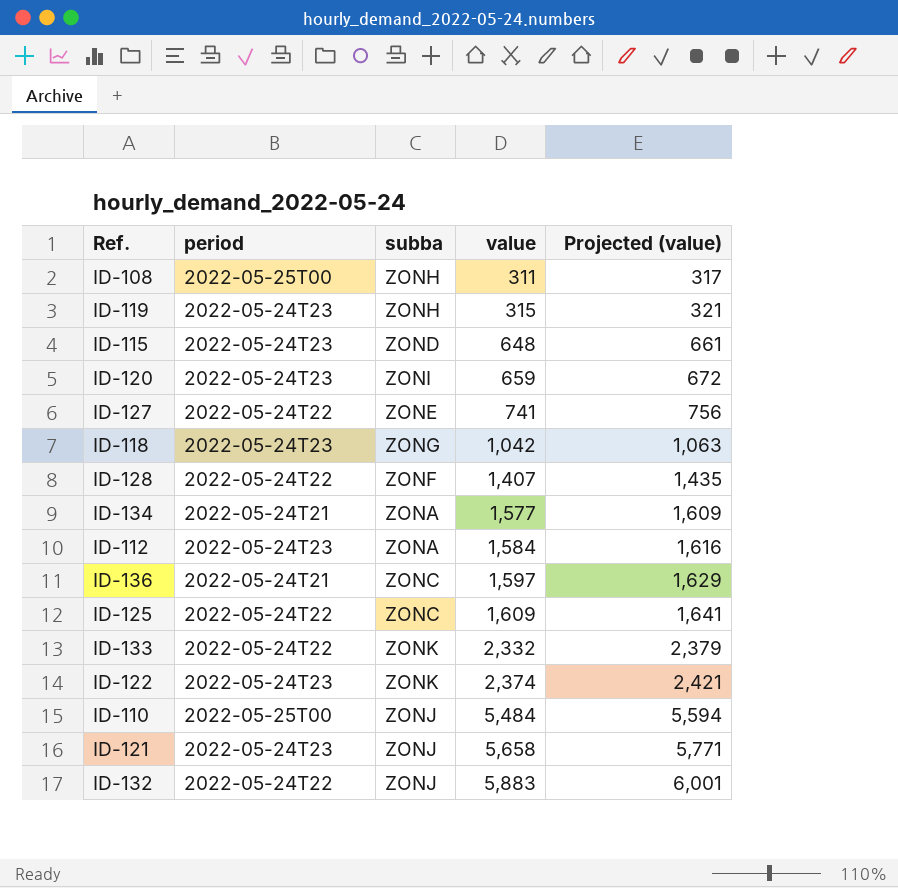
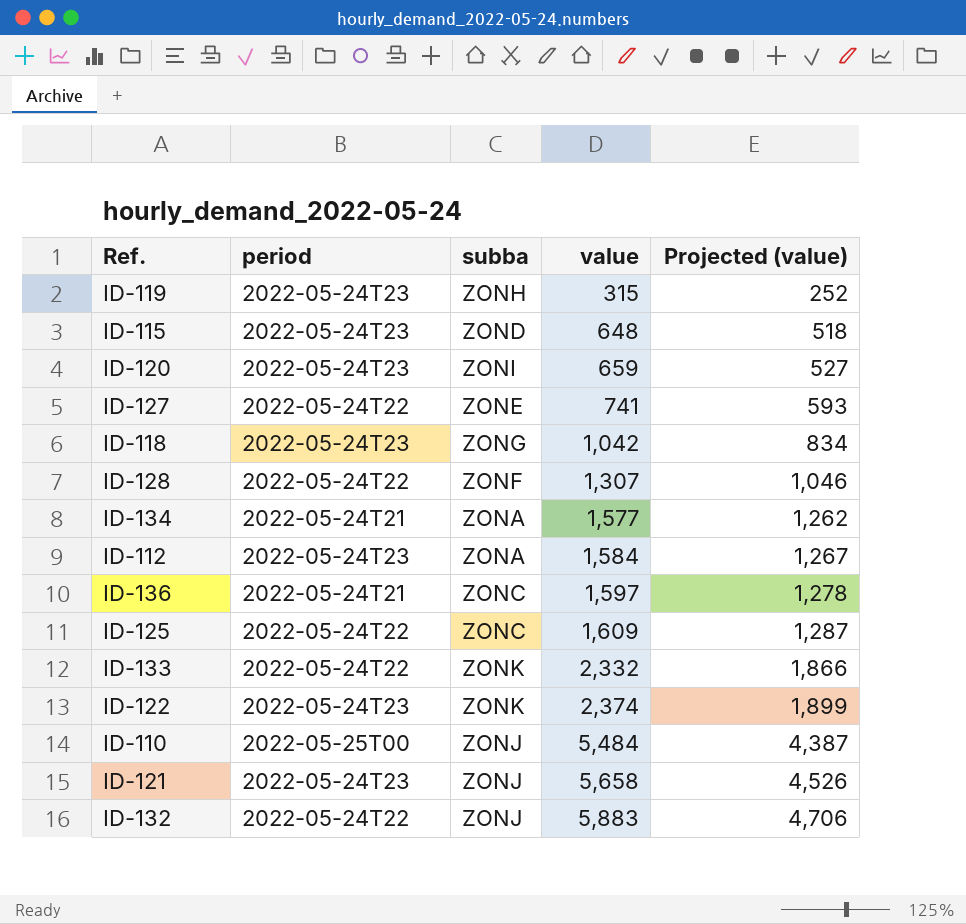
column Projected (value) | formula: [value] * 1.02 -> [value] * 0.8
row ID-108: 2022-05-25T00 | ZONH | 311 | 317 -> none
ID-128 | value: 1,407 -> 1,307

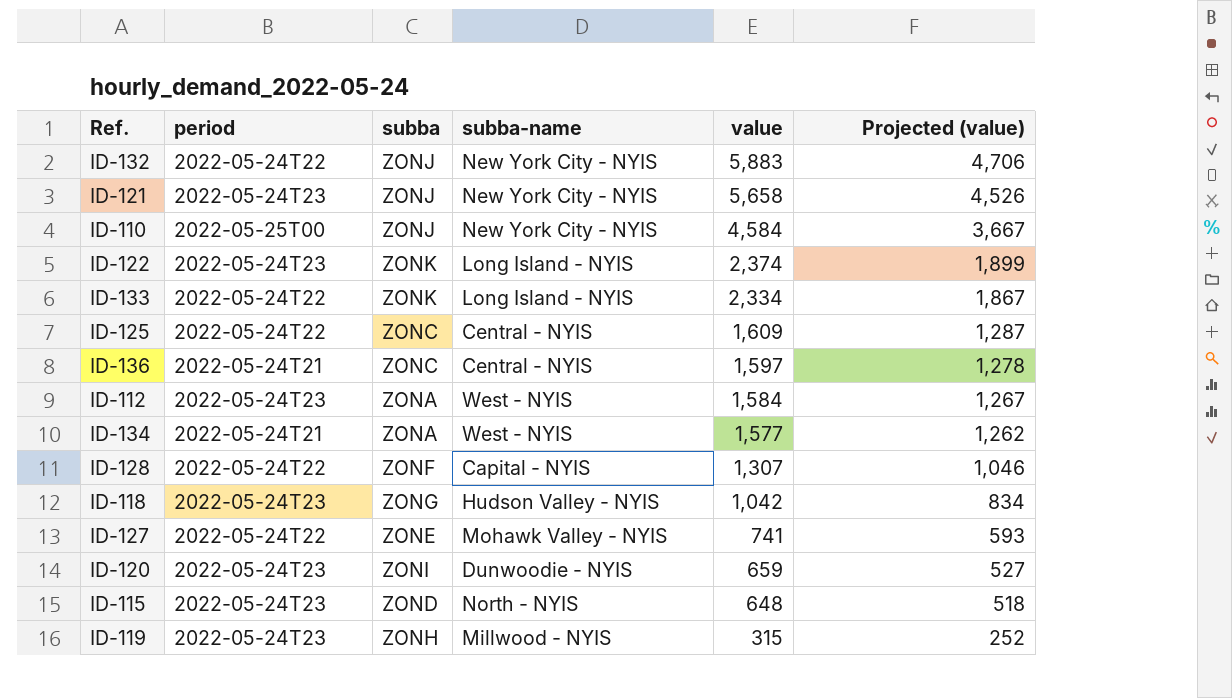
row order: value ascending -> value descending
column subba-name | position: none -> 4
ID-110 | value: 5,484 -> 4,584
ID-110 | Projected (value): 4,387 -> 3,667
ID-133 | value: 2,332 -> 2,334
ID-133 | Projected (value): 1,866 -> 1,867

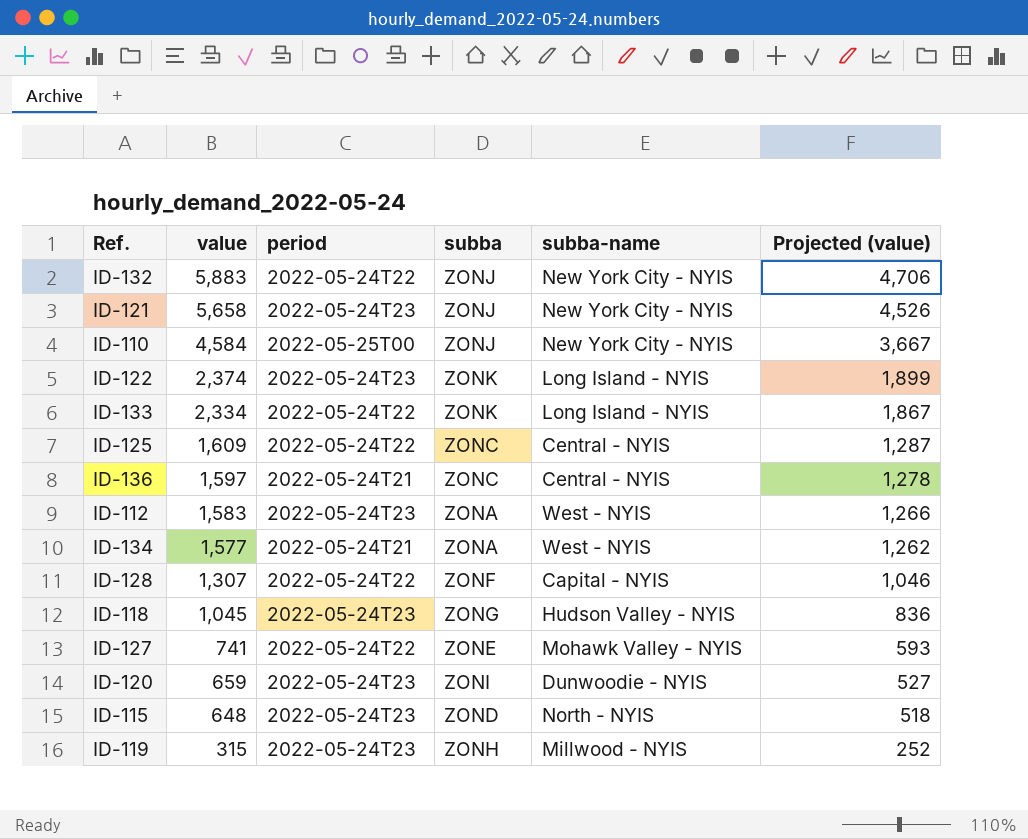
column value | position: 5 -> 2
ID-112 | value: 1,584 -> 1,583
ID-112 | Projected (value): 1,267 -> 1,266
ID-118 | value: 1,042 -> 1,045
ID-118 | Projected (value): 834 -> 836

